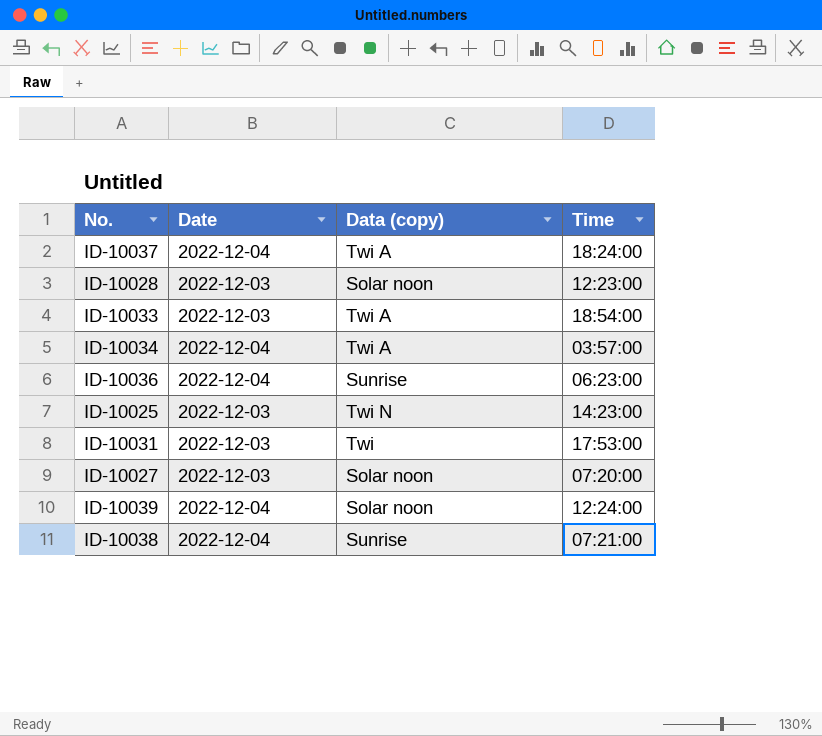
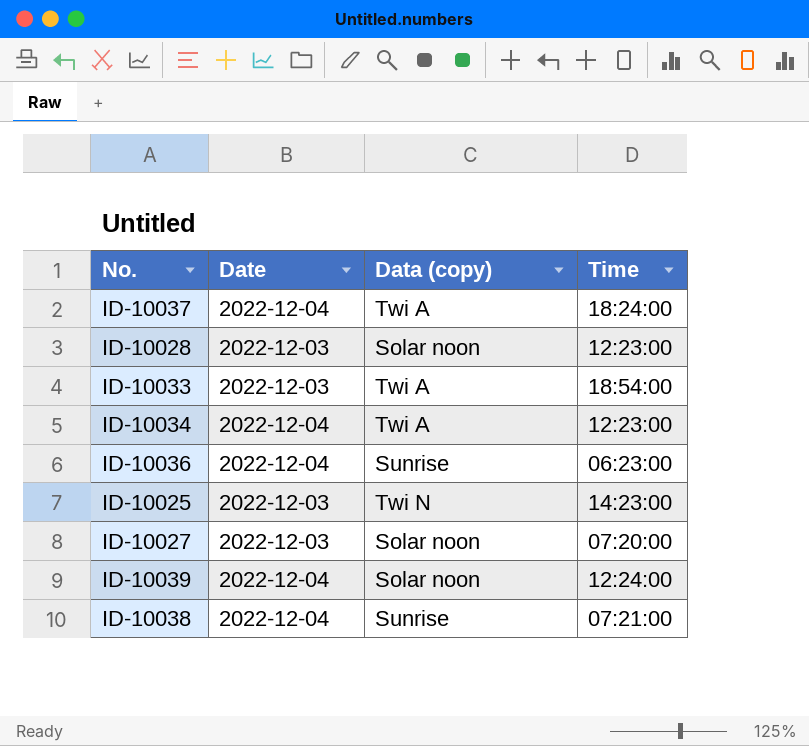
row ID-10031: 2022-12-03 | Twi | 17:53:00 -> none
ID-10034 | Time: 03:57:00 -> 12:23:00

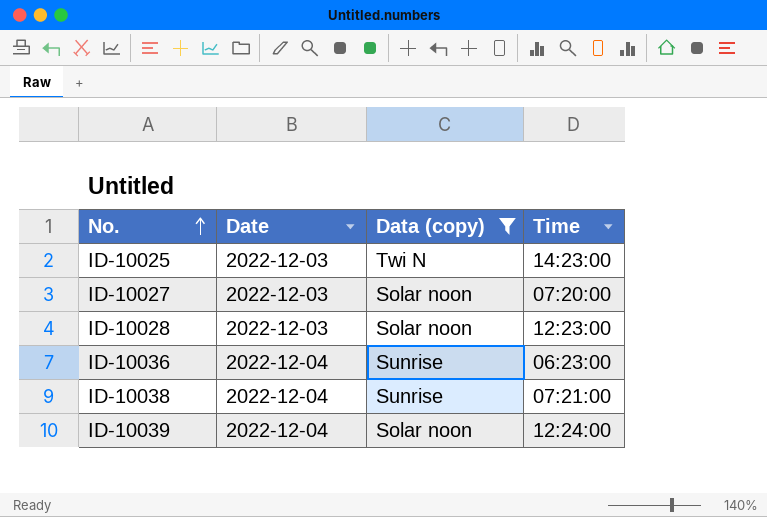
filter: none -> Data (copy) != Twi A
row order: none -> No. ascending

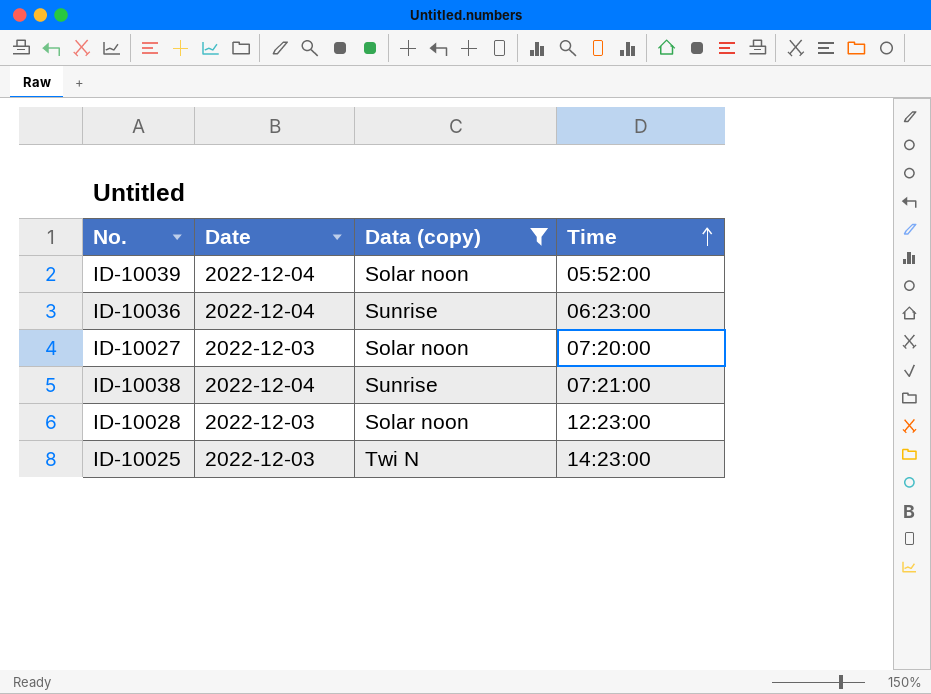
row order: No. ascending -> Time ascending
ID-10039 | Time: 12:24:00 -> 05:52:00

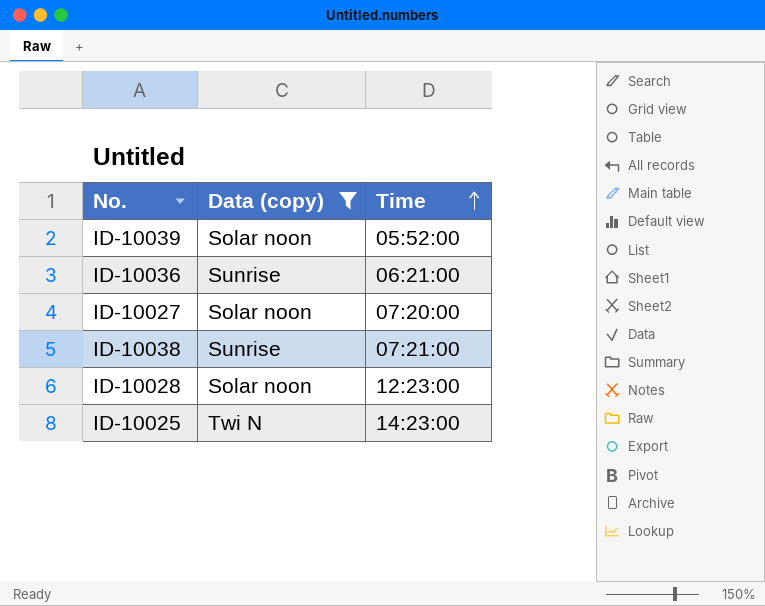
column Date | position: 2 -> none
ID-10036 | Time: 06:23:00 -> 06:21:00

